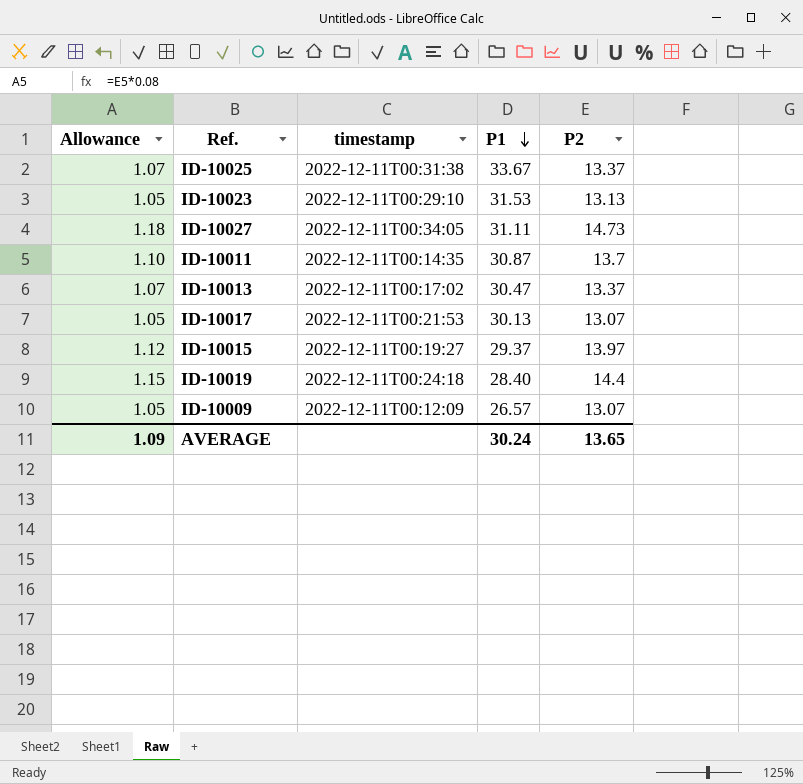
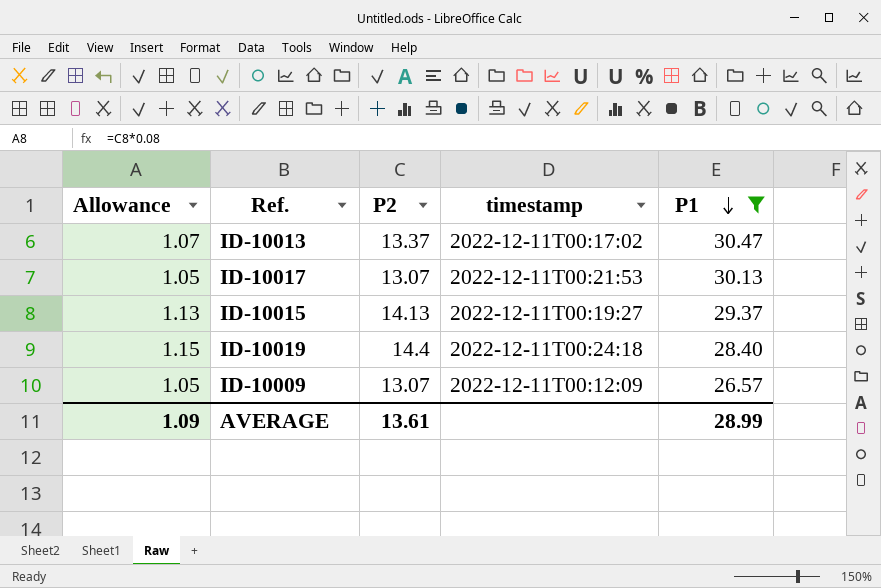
filter: none -> P1 <= 30.47
column P2 | position: 5 -> 3
ID-10015 | Allowance: 1.12 -> 1.13
ID-10015 | P2: 13.97 -> 14.13
AVERAGE | P2: 13.65 -> 13.61
AVERAGE | P1: 30.24 -> 28.99

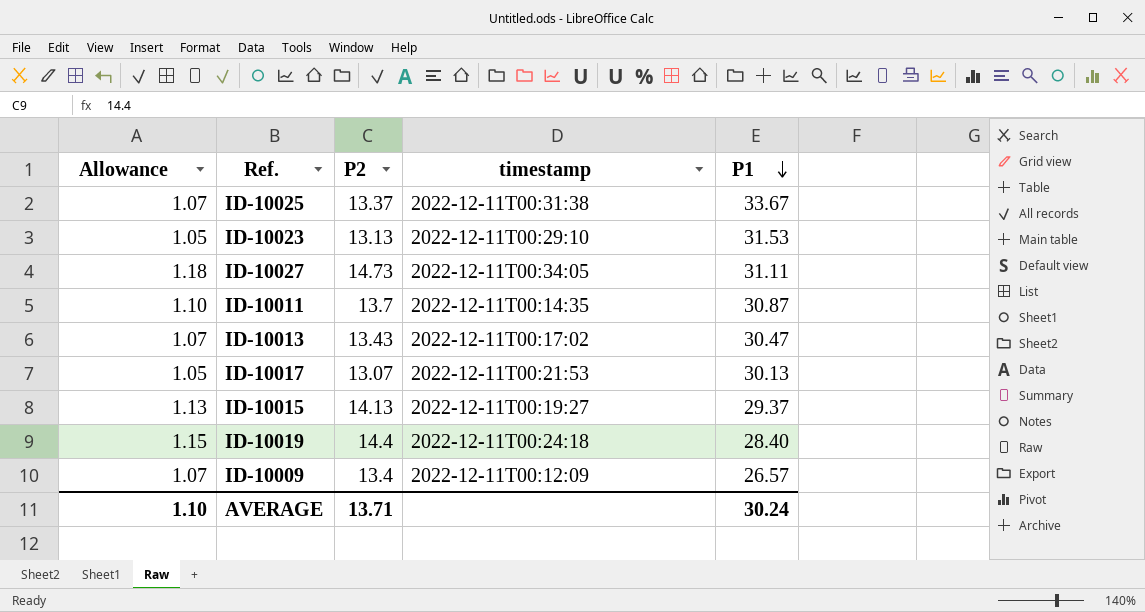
filter: P1 <= 30.47 -> none
ID-10013 | P2: 13.37 -> 13.43
ID-10009 | Allowance: 1.05 -> 1.07
ID-10009 | P2: 13.07 -> 13.4
AVERAGE | Allowance: 1.09 -> 1.10
AVERAGE | P2: 13.61 -> 13.71
AVERAGE | P1: 28.99 -> 30.24

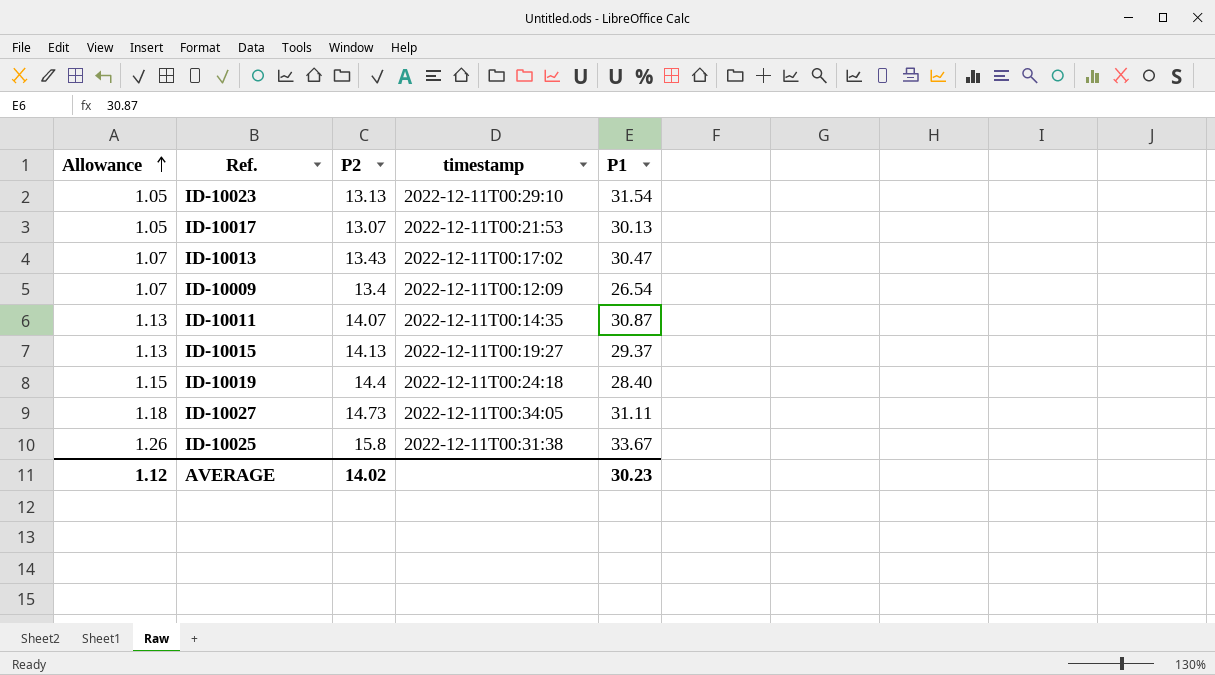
row order: P1 descending -> Allowance ascending
ID-10023 | P1: 31.53 -> 31.54
ID-10009 | P1: 26.57 -> 26.54
ID-10011 | Allowance: 1.10 -> 1.13
ID-10011 | P2: 13.7 -> 14.07
ID-10025 | Allowance: 1.07 -> 1.26
ID-10025 | P2: 13.37 -> 15.8
AVERAGE | Allowance: 1.10 -> 1.12
AVERAGE | P2: 13.71 -> 14.02
AVERAGE | P1: 30.24 -> 30.23

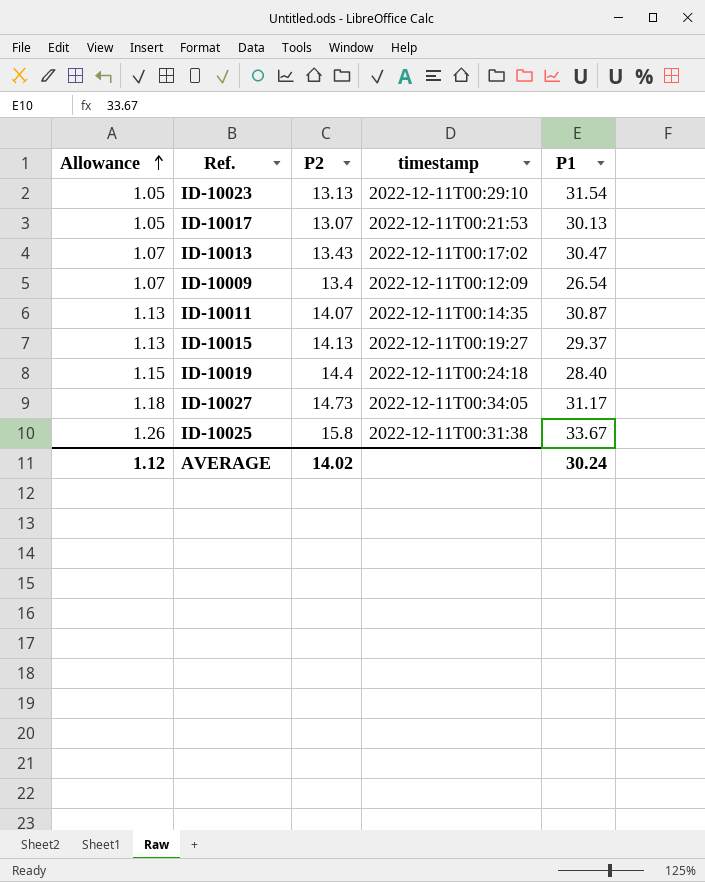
ID-10027 | P1: 31.11 -> 31.17
AVERAGE | P1: 30.23 -> 30.24

